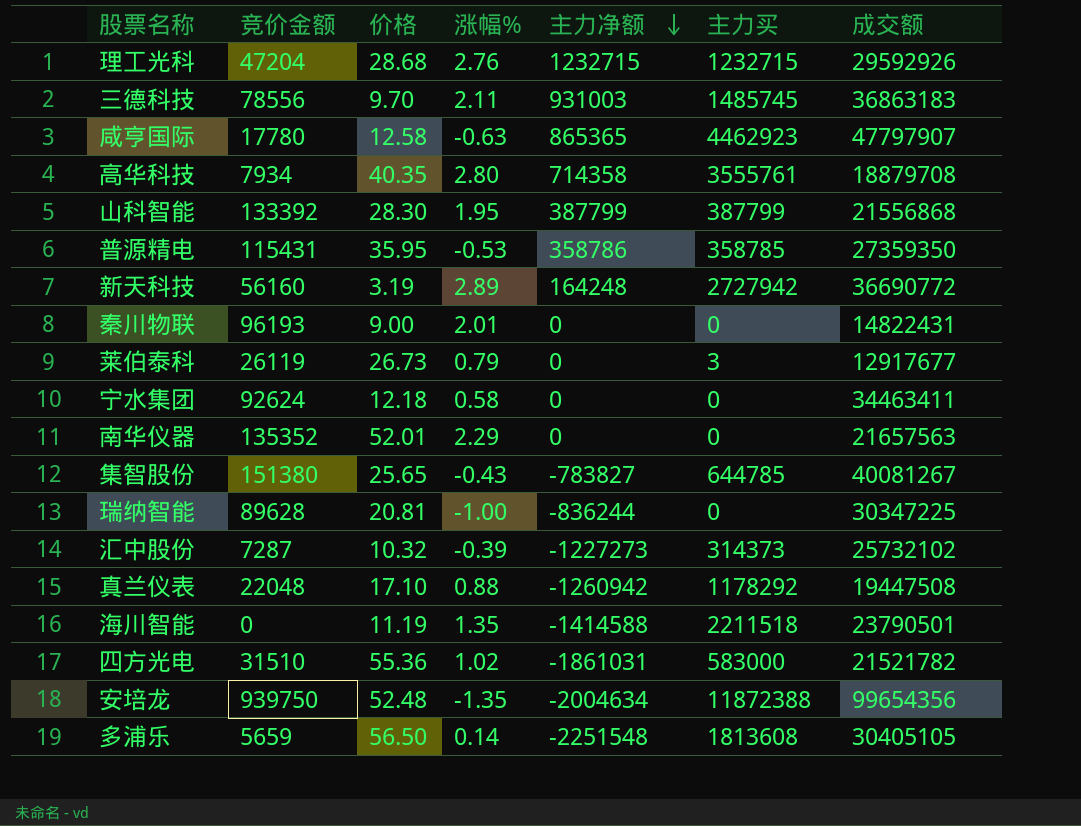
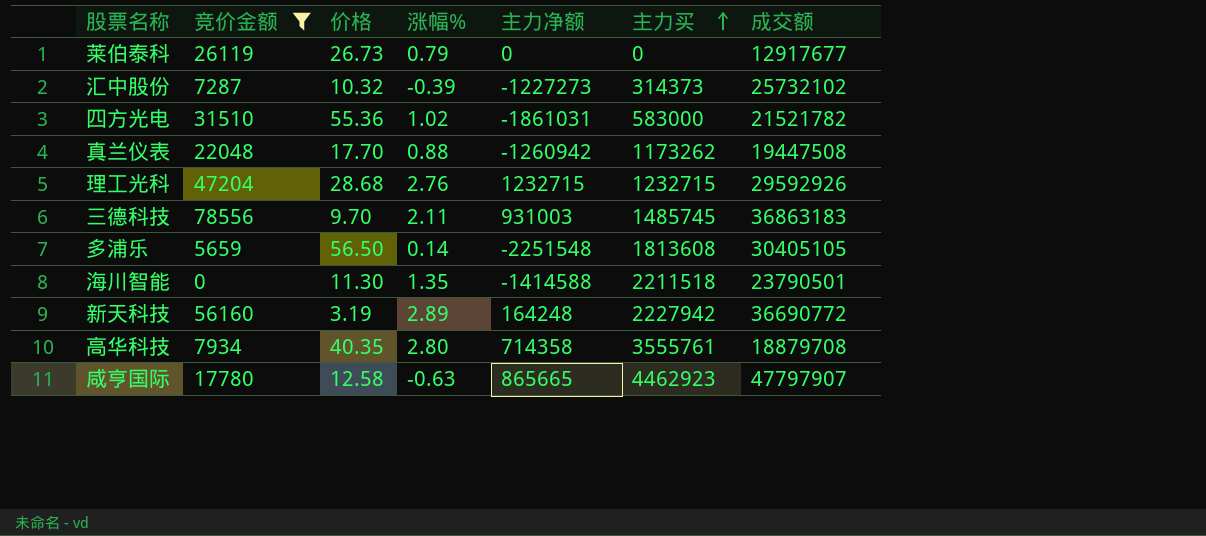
filter: none -> 竞价金额 <= 78556
row order: 主力净额 descending -> 主力买 ascending
莱伯泰科 | 主力买: 3 -> 0
真兰仪表 | 价格: 17.10 -> 17.70
真兰仪表 | 主力买: 1178292 -> 1173262
海川智能 | 价格: 11.19 -> 11.30
新天科技 | 主力买: 2727942 -> 2227942
咸亨国际 | 主力净额: 865365 -> 865665

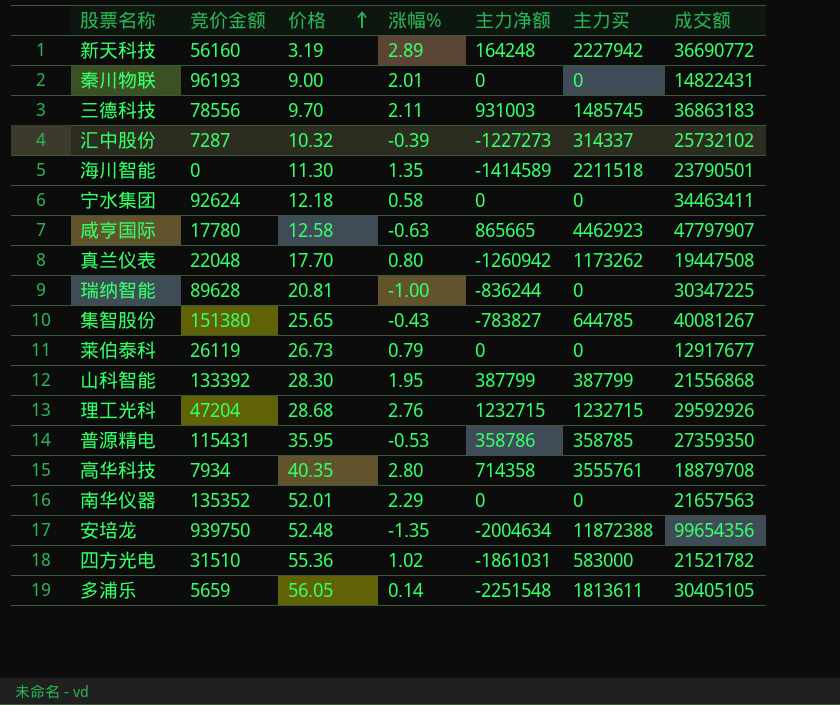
filter: 竞价金额 <= 78556 -> none
row order: 主力买 ascending -> 价格 ascending
汇中股份 | 主力买: 314373 -> 314337
海川智能 | 主力净额: -1414588 -> -1414589
真兰仪表 | 涨幅%: 0.88 -> 0.80
多浦乐 | 价格: 56.50 -> 56.05
多浦乐 | 主力买: 1813608 -> 1813611

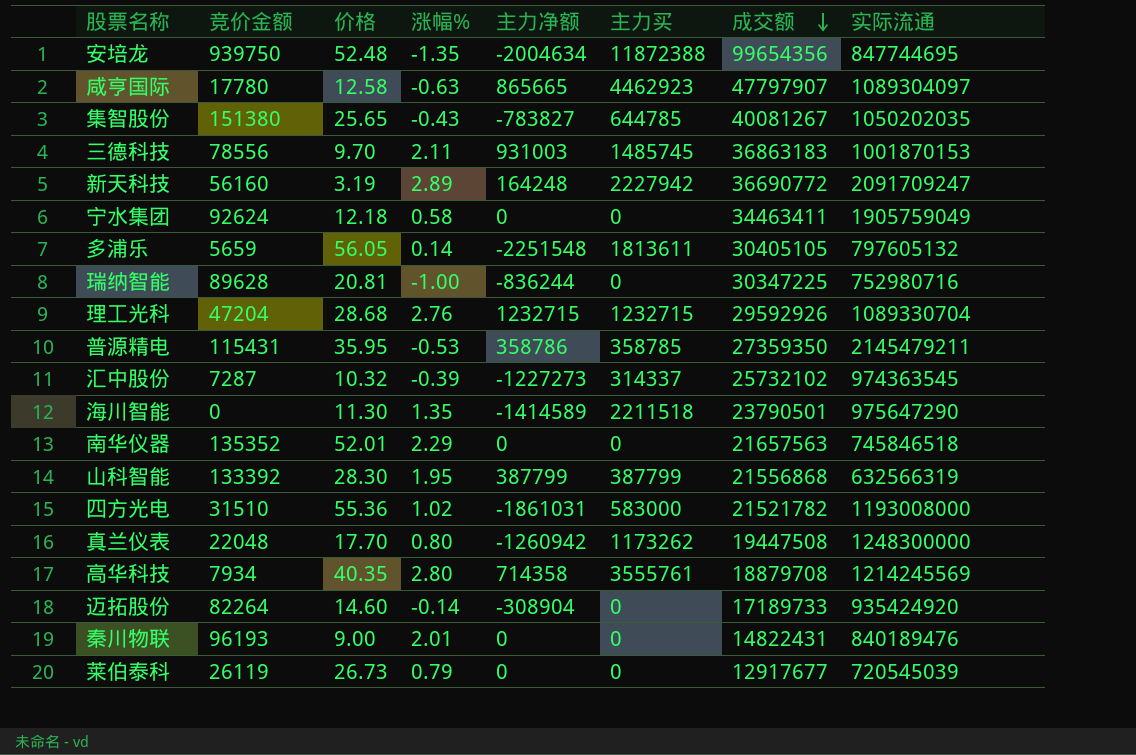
row order: 价格 ascending -> 成交额 descending
column 实际流通 | position: none -> 8
row 迈拓股份: none -> 82264 | 14.60 | -0.14 | -308904 | 0 | 17189733 | 935424920

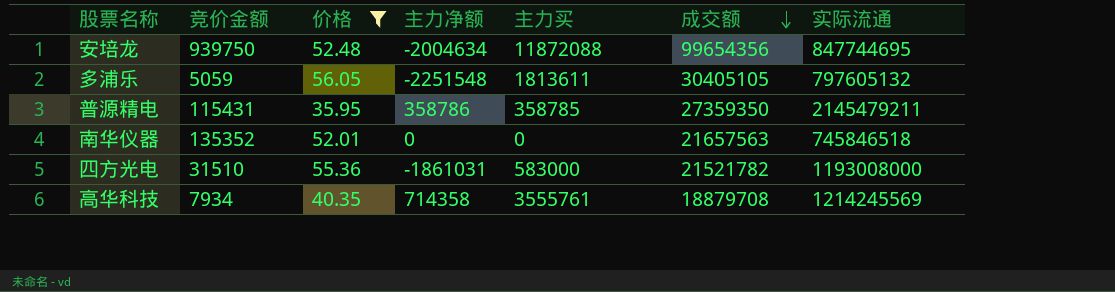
filter: none -> 价格 >= 35.95
column 涨幅% | position: 4 -> none
安培龙 | 主力买: 11872388 -> 11872088
多浦乐 | 竞价金额: 5659 -> 5059

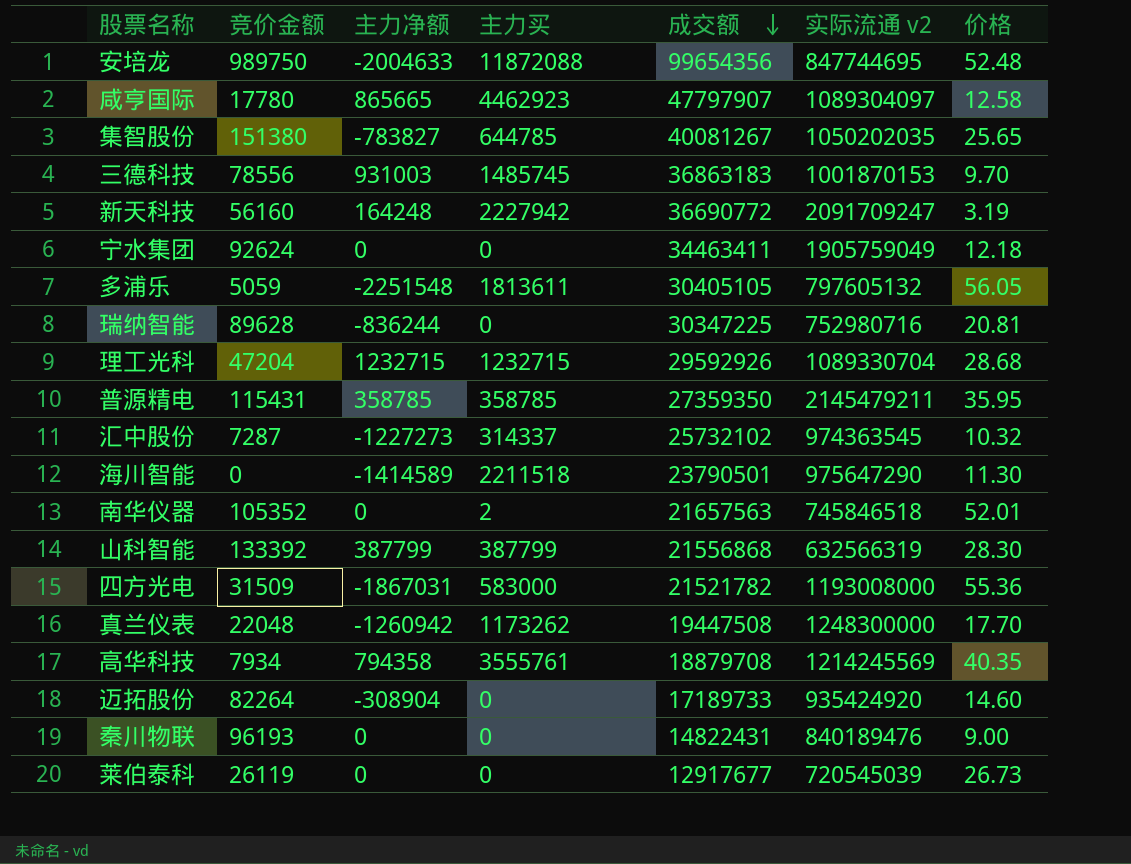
filter: 价格 >= 35.95 -> none
column name: 实际流通 -> 实际流通 v2
column 价格 | position: 3 -> 7
安培龙 | 竞价金额: 939750 -> 989750
安培龙 | 主力净额: -2004634 -> -2004633
普源精电 | 主力净额: 358786 -> 358785
南华仪器 | 竞价金额: 135352 -> 105352
南华仪器 | 主力买: 0 -> 2
四方光电 | 竞价金额: 31510 -> 31509
四方光电 | 主力净额: -1861031 -> -1867031
高华科技 | 主力净额: 714358 -> 794358

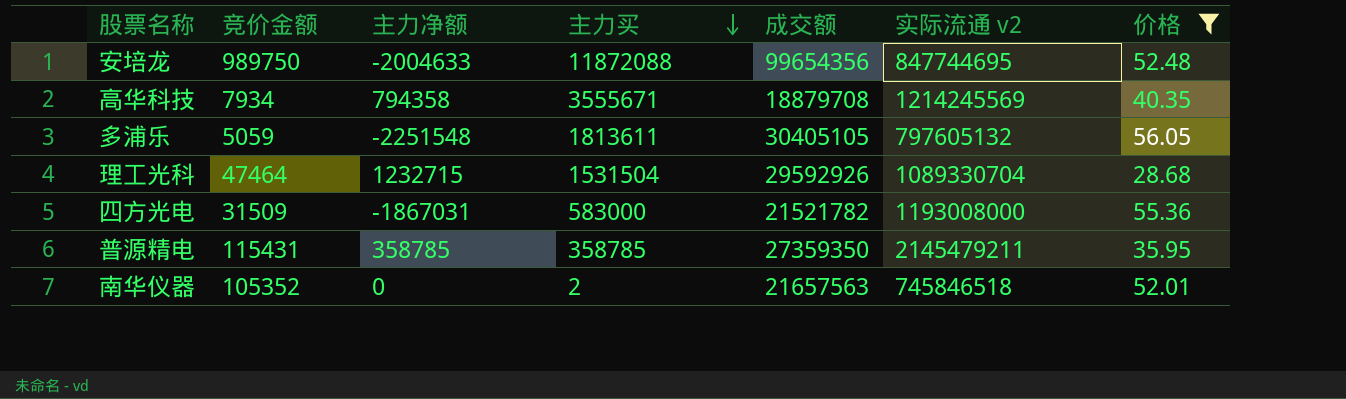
filter: none -> 价格 >= 28.68
row order: 成交额 descending -> 主力买 descending
高华科技 | 主力买: 3555761 -> 3555671
理工光科 | 竞价金额: 47204 -> 47464
理工光科 | 主力买: 1232715 -> 1531504

